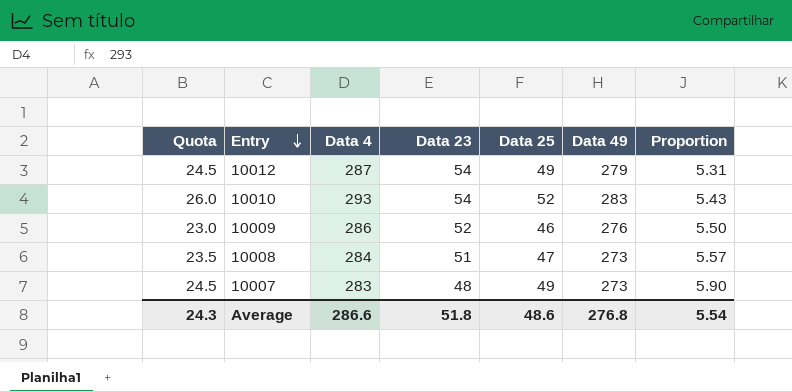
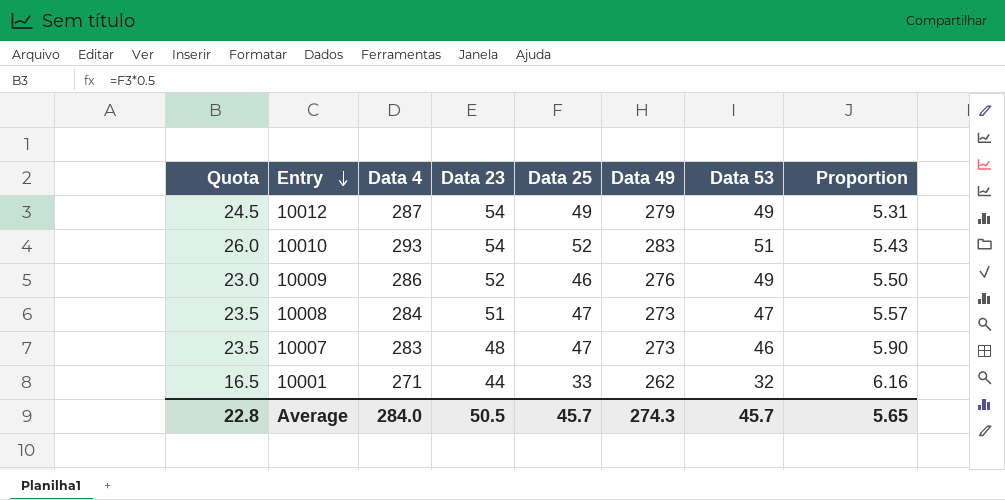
column Data 53 | position: none -> 7
10007 | Quota: 24.5 -> 23.5
10007 | Data 25: 49 -> 47
row 10001: none -> 16.5 | 271 | 44 | 33 | 262 | 32 | 6.16
Average | Quota: 24.3 -> 22.8
Average | Data 4: 286.6 -> 284.0
Average | Data 23: 51.8 -> 50.5
Average | Data 25: 48.6 -> 45.7
Average | Data 49: 276.8 -> 274.3
Average | Proportion: 5.54 -> 5.65

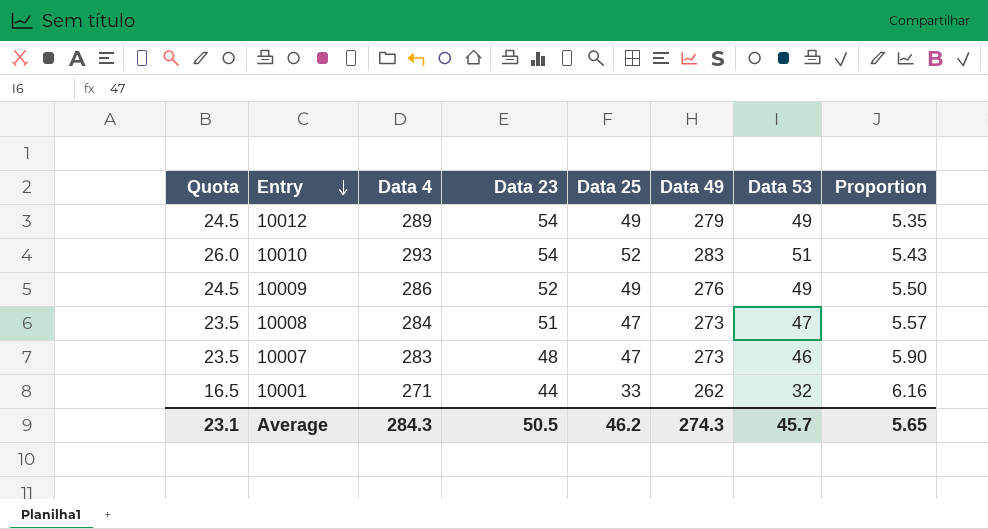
10012 | Data 4: 287 -> 289
10012 | Proportion: 5.31 -> 5.35
10009 | Quota: 23.0 -> 24.5
10009 | Data 25: 46 -> 49
Average | Quota: 22.8 -> 23.1
Average | Data 4: 284.0 -> 284.3
Average | Data 25: 45.7 -> 46.2

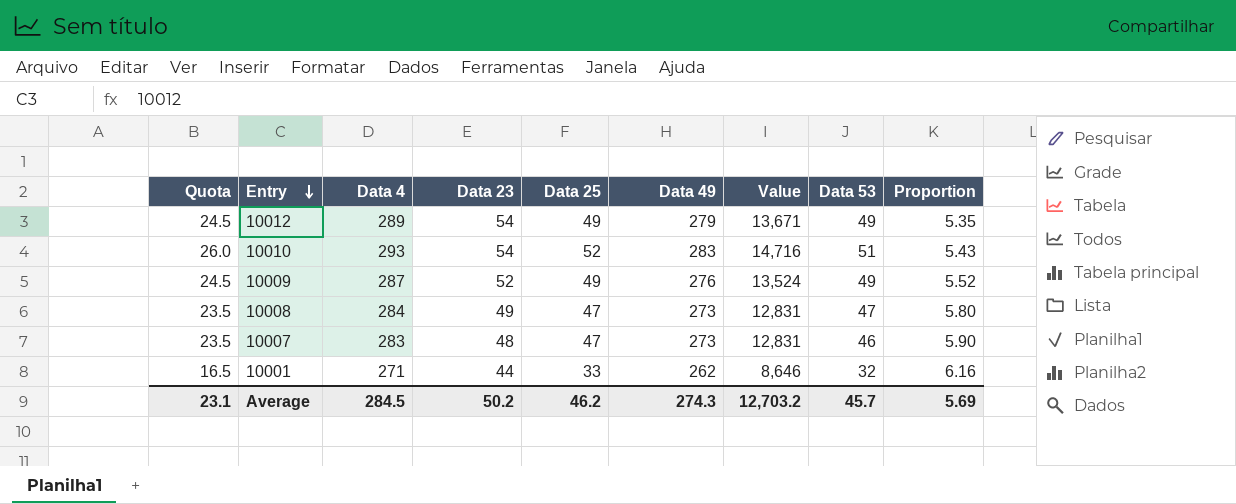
column Value | formula: none -> [Data 25] * [Data 49]
10009 | Data 4: 286 -> 287
10009 | Proportion: 5.50 -> 5.52
10008 | Data 23: 51 -> 49
10008 | Proportion: 5.57 -> 5.80
Average | Data 4: 284.3 -> 284.5
Average | Data 23: 50.5 -> 50.2
Average | Proportion: 5.65 -> 5.69

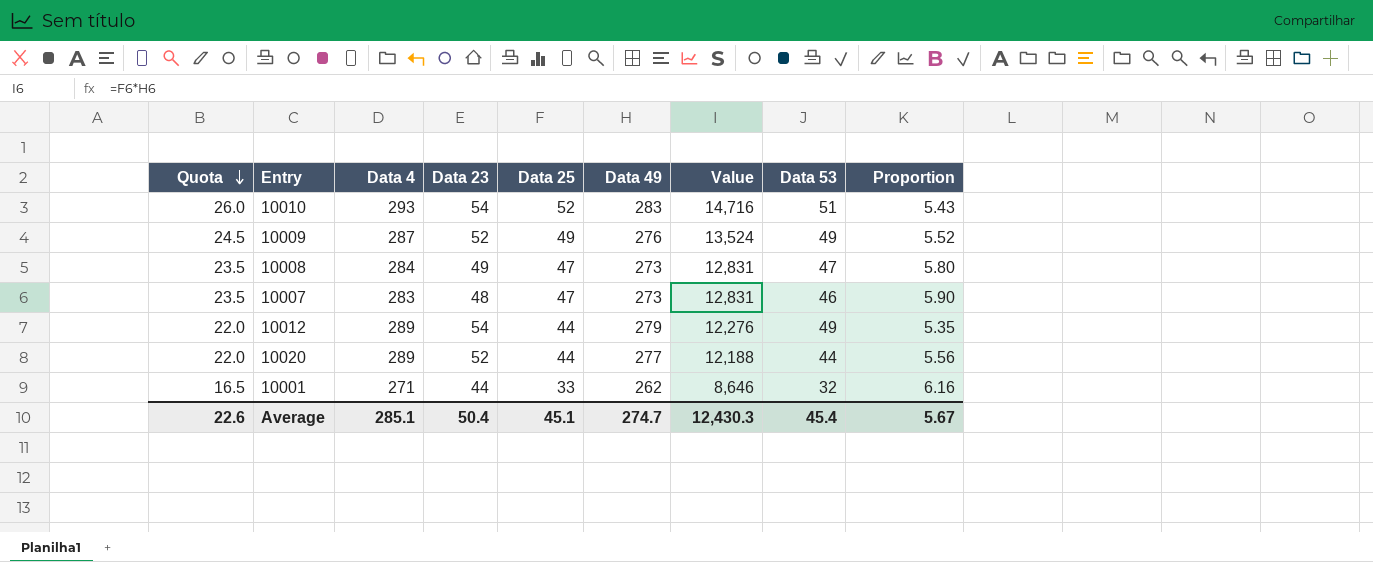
row order: Entry descending -> Quota descending
10012 | Quota: 24.5 -> 22.0
10012 | Data 25: 49 -> 44
10012 | Value: 13,671 -> 12,276
row 10020: none -> 22.0 | 289 | 52 | 44 | 277 | 12,188 | 44 | 5.56
Average | Quota: 23.1 -> 22.6
Average | Data 4: 284.5 -> 285.1
Average | Data 23: 50.2 -> 50.4
Average | Data 25: 46.2 -> 45.1
Average | Data 49: 274.3 -> 274.7
Average | Value: 12,703.2 -> 12,430.3
Average | Data 53: 45.7 -> 45.4
Average | Proportion: 5.69 -> 5.67

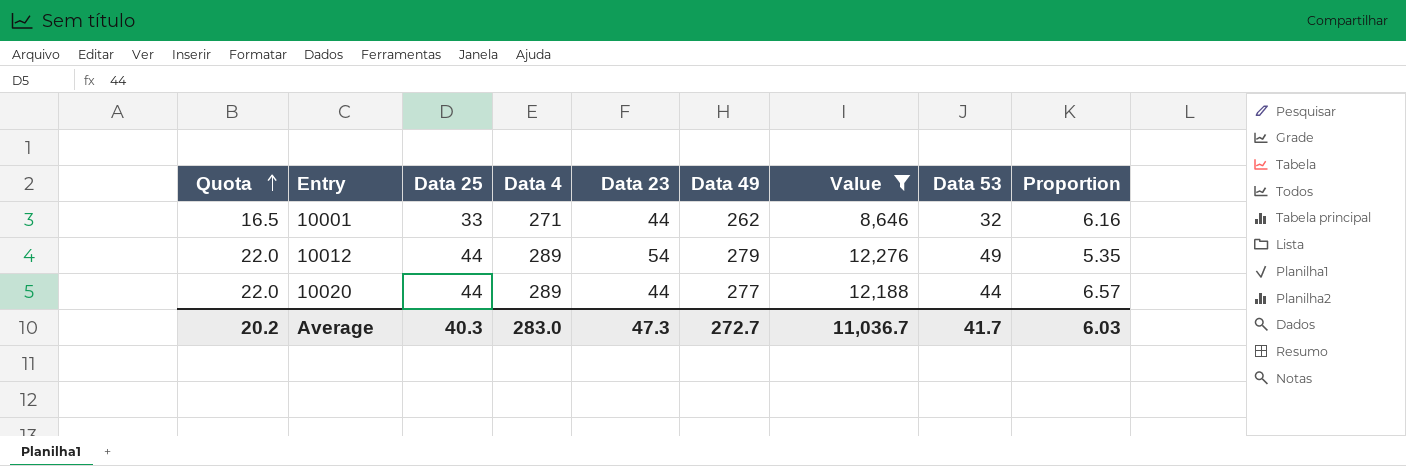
filter: none -> Value <= 12,276
row order: Quota descending -> Quota ascending
column Data 25 | position: 5 -> 3
10020 | Data 23: 52 -> 44
10020 | Proportion: 5.56 -> 6.57
Average | Quota: 22.6 -> 20.2
Average | Data 25: 45.1 -> 40.3
Average | Data 4: 285.1 -> 283.0
Average | Data 23: 50.4 -> 47.3
Average | Data 49: 274.7 -> 272.7
Average | Value: 12,430.3 -> 11,036.7
Average | Data 53: 45.4 -> 41.7
Average | Proportion: 5.67 -> 6.03

